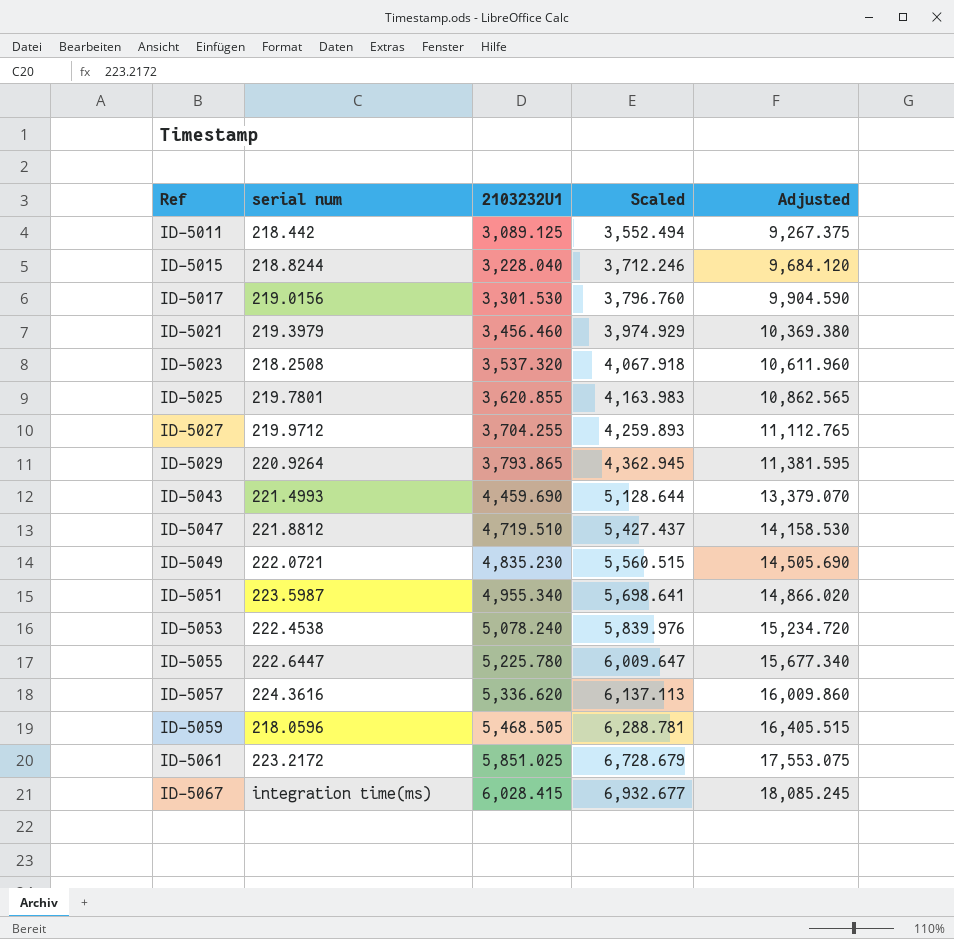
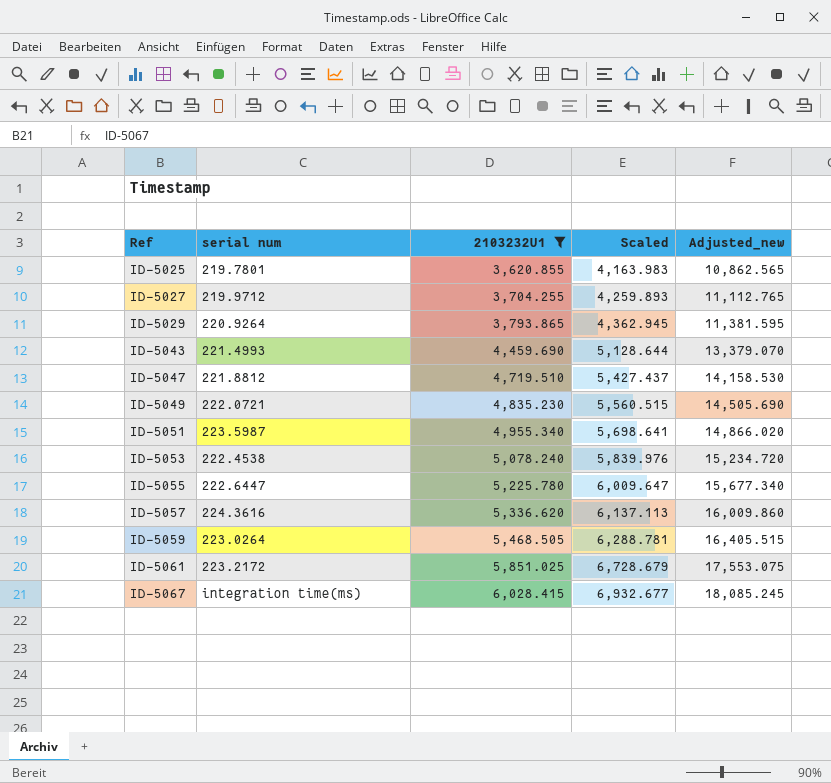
filter: none -> 2103232U1 >= 3,620.855
column name: Adjusted -> Adjusted_new
ID-5059 | serial num: 218.0596 -> 223.0264

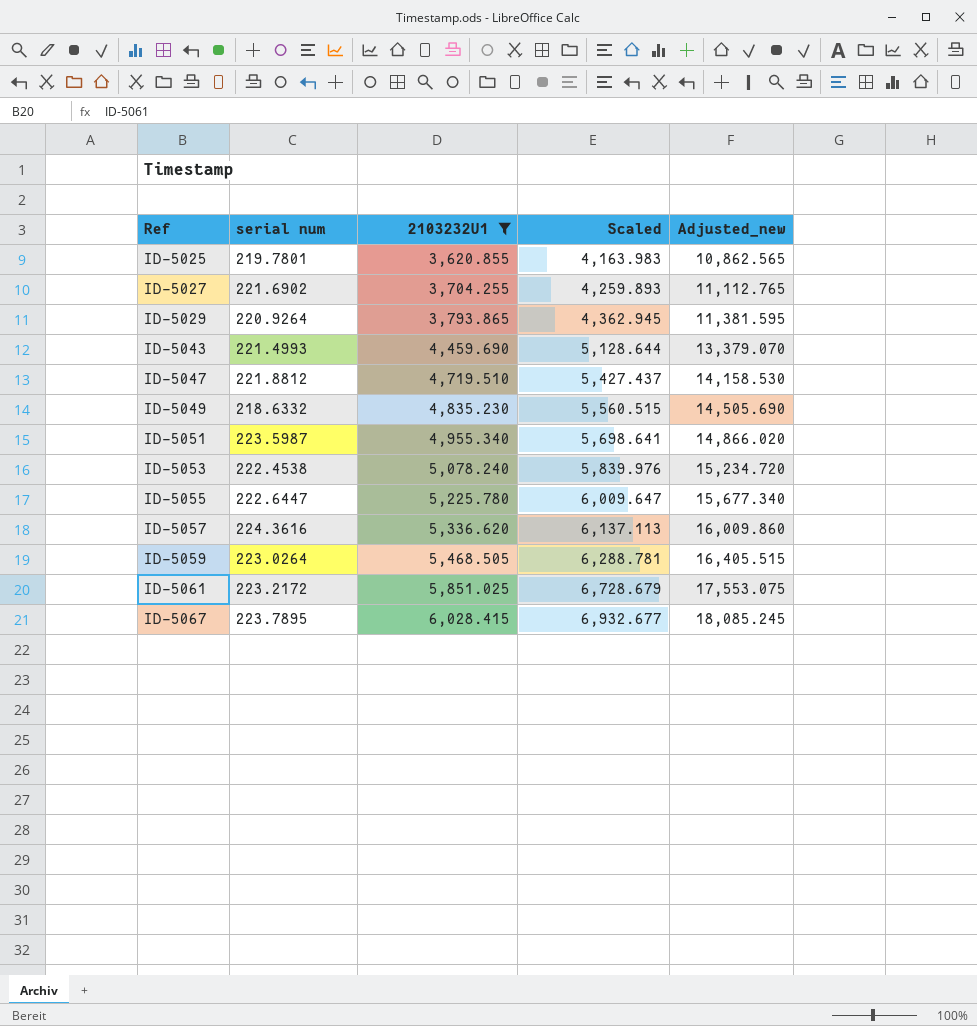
ID-5027 | serial num: 219.9712 -> 221.6902
ID-5049 | serial num: 222.0721 -> 218.6332
ID-5067 | serial num: integration time(ms) -> 223.7895

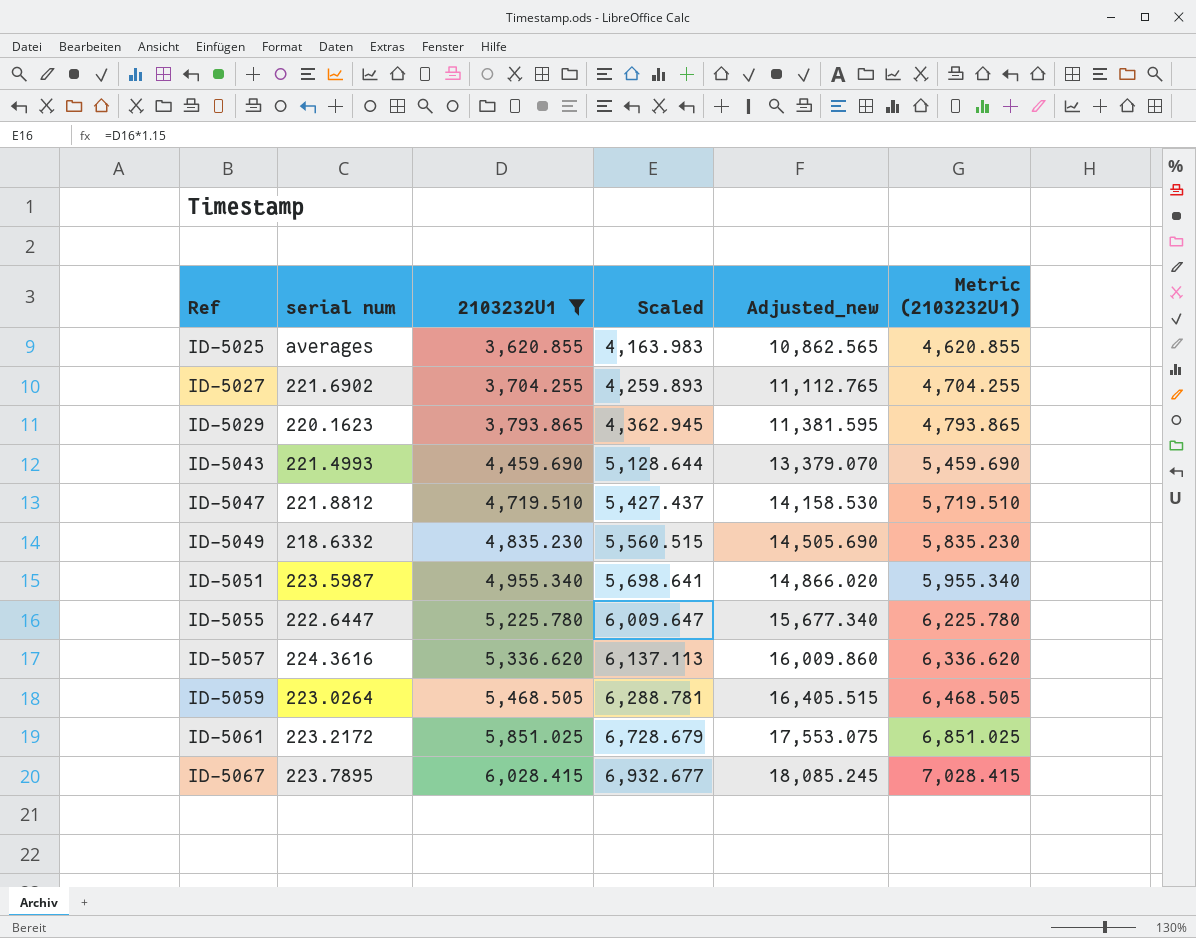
column Metric (2103232U1) | formula: none -> [2103232U1] + 1000
row ID-5053: 222.4538 | 5,078.240 | 5,839.976 | 15,234.720 -> none
ID-5025 | serial num: 219.7801 -> averages
ID-5029 | serial num: 220.9264 -> 220.1623

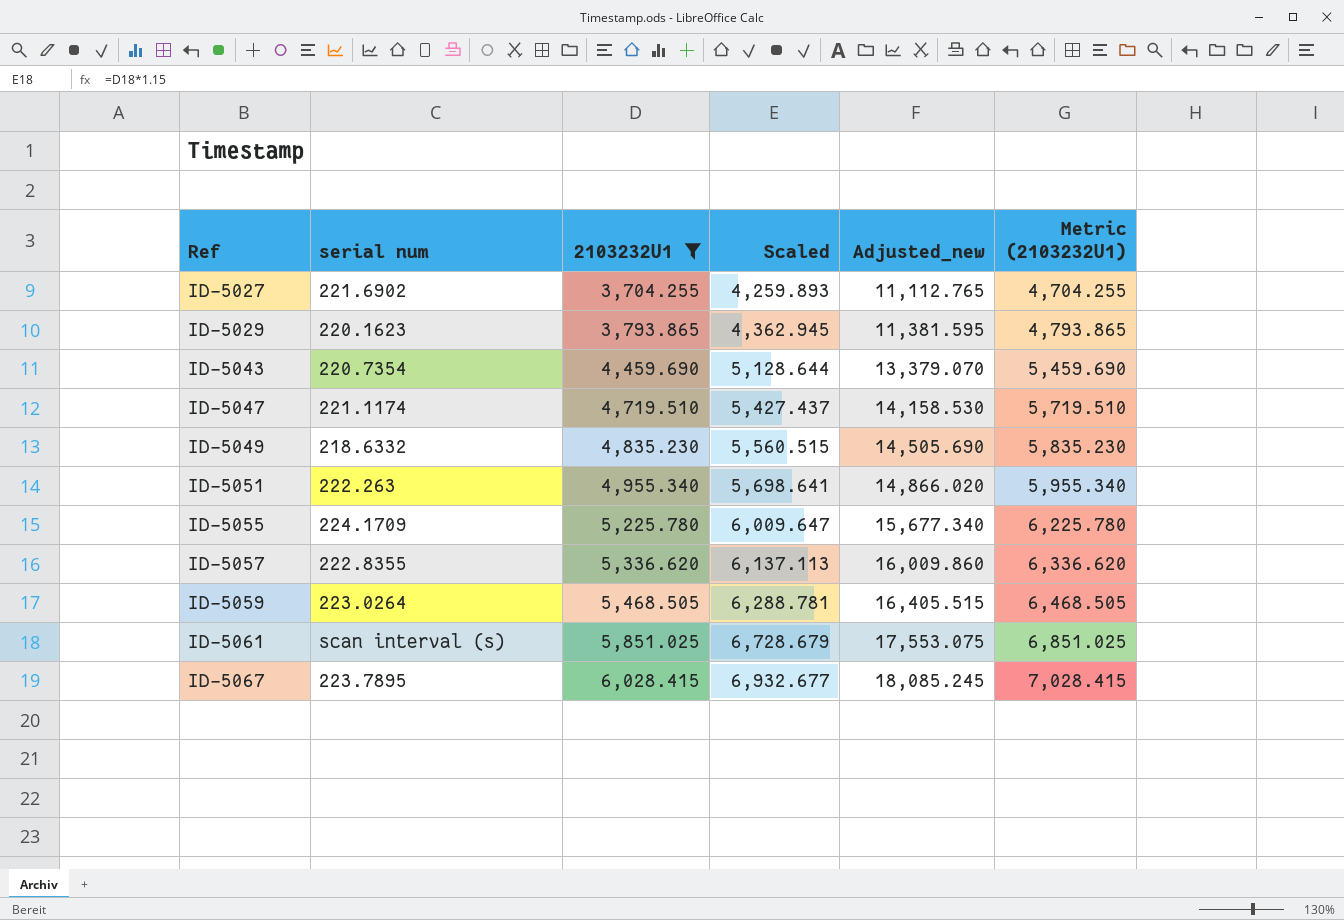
row ID-5025: averages | 3,620.855 | 4,163.983 | 10,862.565 | 4,620.855 -> none
ID-5043 | serial num: 221.4993 -> 220.7354
ID-5047 | serial num: 221.8812 -> 221.1174
ID-5051 | serial num: 223.5987 -> 222.263
ID-5055 | serial num: 222.6447 -> 224.1709
ID-5057 | serial num: 224.3616 -> 222.8355
ID-5061 | serial num: 223.2172 -> scan interval (s)

